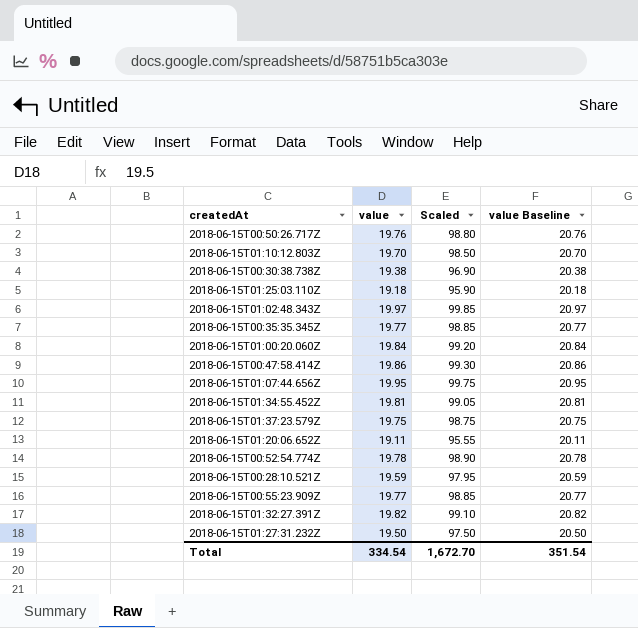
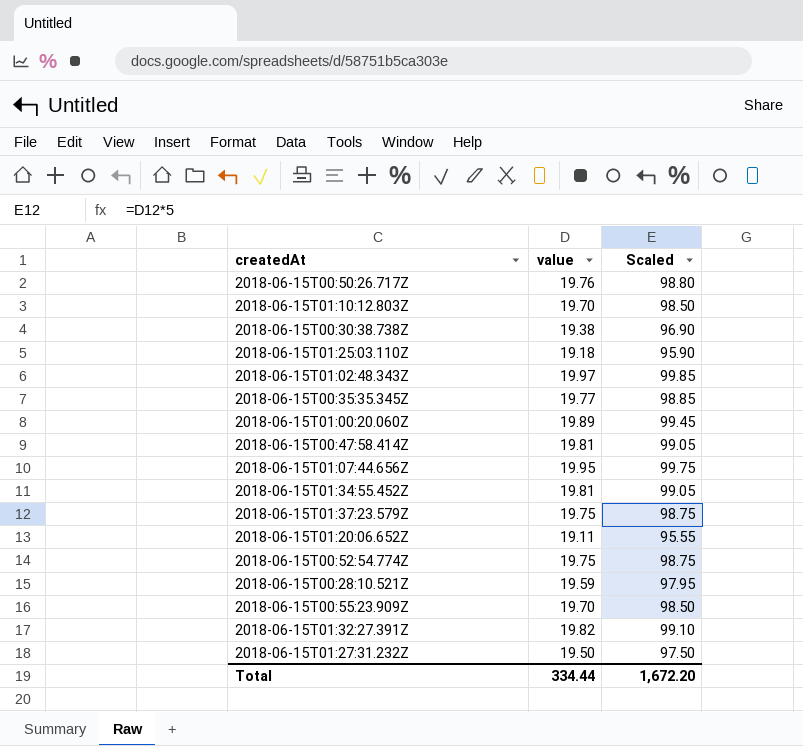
column value Baseline | formula: [value] + 1 -> none
2018-06-15T01:00:20.060Z | value: 19.84 -> 19.89
2018-06-15T01:00:20.060Z | Scaled: 99.20 -> 99.45
2018-06-15T00:47:58.414Z | value: 19.86 -> 19.81
2018-06-15T00:47:58.414Z | Scaled: 99.30 -> 99.05
2018-06-15T00:52:54.774Z | value: 19.78 -> 19.75
2018-06-15T00:52:54.774Z | Scaled: 98.90 -> 98.75
2018-06-15T00:55:23.909Z | value: 19.77 -> 19.70
2018-06-15T00:55:23.909Z | Scaled: 98.85 -> 98.50
Total | value: 334.54 -> 334.44
Total | Scaled: 1,672.70 -> 1,672.20

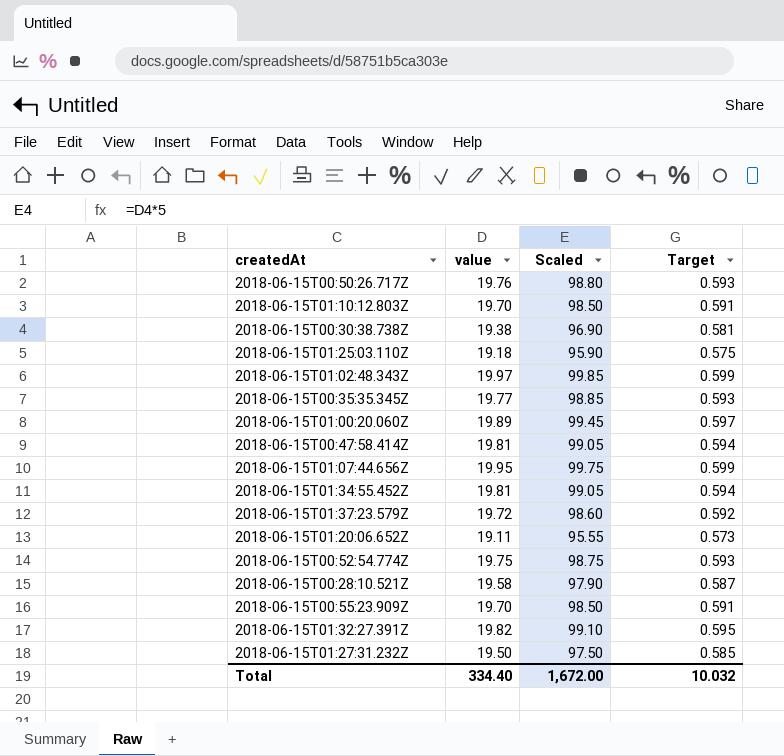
column Target | formula: none -> [value] * 0.03
2018-06-15T01:37:23.579Z | value: 19.75 -> 19.72
2018-06-15T01:37:23.579Z | Scaled: 98.75 -> 98.60
2018-06-15T00:28:10.521Z | value: 19.59 -> 19.58
2018-06-15T00:28:10.521Z | Scaled: 97.95 -> 97.90
Total | value: 334.44 -> 334.40
Total | Scaled: 1,672.20 -> 1,672.00

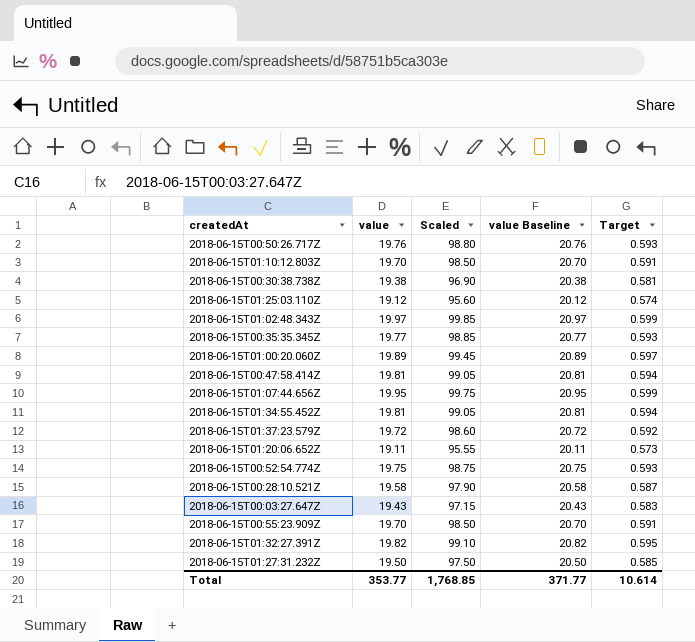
column value Baseline | formula: none -> [value] + 1
2018-06-15T01:25:03.110Z | value: 19.18 -> 19.12
2018-06-15T01:25:03.110Z | Scaled: 95.90 -> 95.60
2018-06-15T01:25:03.110Z | Target: 0.575 -> 0.574
row 2018-06-15T00:03:27.647Z: none -> 19.43 | 97.15 | 20.43 | 0.583
Total | value: 334.40 -> 353.77
Total | Scaled: 1,672.00 -> 1,768.85
Total | Target: 10.032 -> 10.614

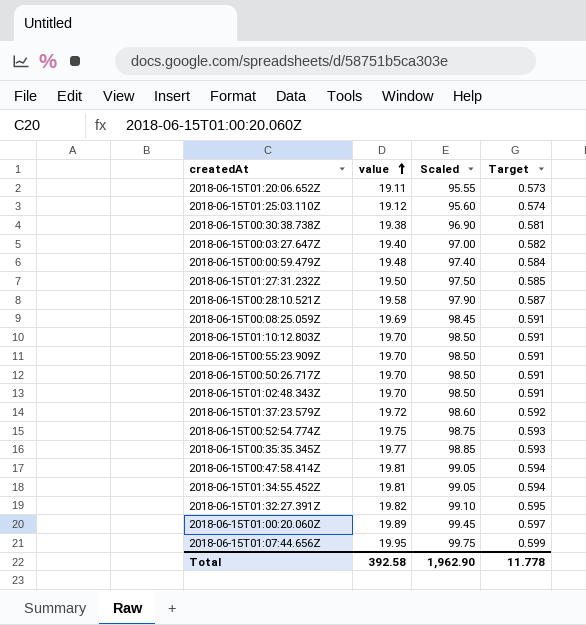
row order: none -> value ascending
column value Baseline | formula: [value] + 1 -> none
2018-06-15T00:03:27.647Z | value: 19.43 -> 19.40
2018-06-15T00:03:27.647Z | Scaled: 97.15 -> 97.00
2018-06-15T00:03:27.647Z | Target: 0.583 -> 0.582
row 2018-06-15T00:00:59.479Z: none -> 19.48 | 97.40 | 0.584
row 2018-06-15T00:08:25.059Z: none -> 19.69 | 98.45 | 0.591
2018-06-15T00:50:26.717Z | value: 19.76 -> 19.70
2018-06-15T00:50:26.717Z | Scaled: 98.80 -> 98.50
2018-06-15T00:50:26.717Z | Target: 0.593 -> 0.591
2018-06-15T01:02:48.343Z | value: 19.97 -> 19.70
2018-06-15T01:02:48.343Z | Scaled: 99.85 -> 98.50
2018-06-15T01:02:48.343Z | Target: 0.599 -> 0.591
Total | value: 353.77 -> 392.58
Total | Scaled: 1,768.85 -> 1,962.90
Total | Target: 10.614 -> 11.778

